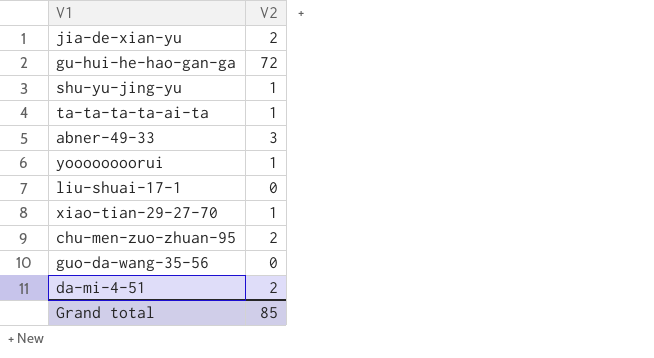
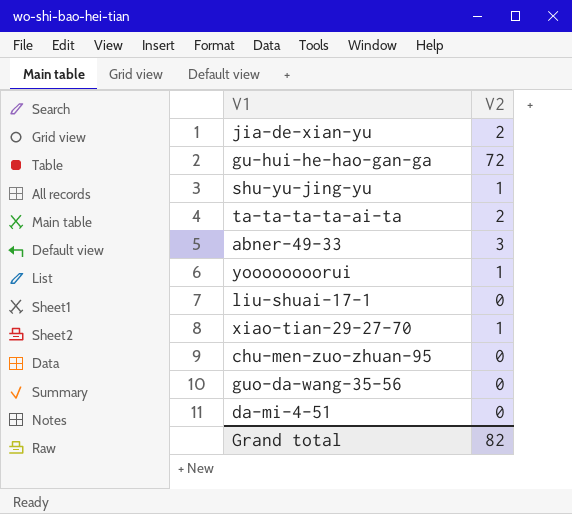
ta-ta-ta-ta-ai-ta | V2: 1 -> 2
chu-men-zuo-zhuan-95 | V2: 2 -> 0
da-mi-4-51 | V2: 2 -> 0
Grand total | V2: 85 -> 82

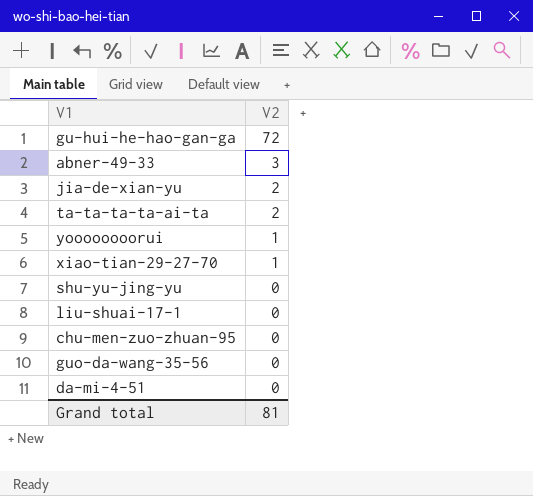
row order: none -> V2 descending
shu-yu-jing-yu | V2: 1 -> 0
Grand total | V2: 82 -> 81

